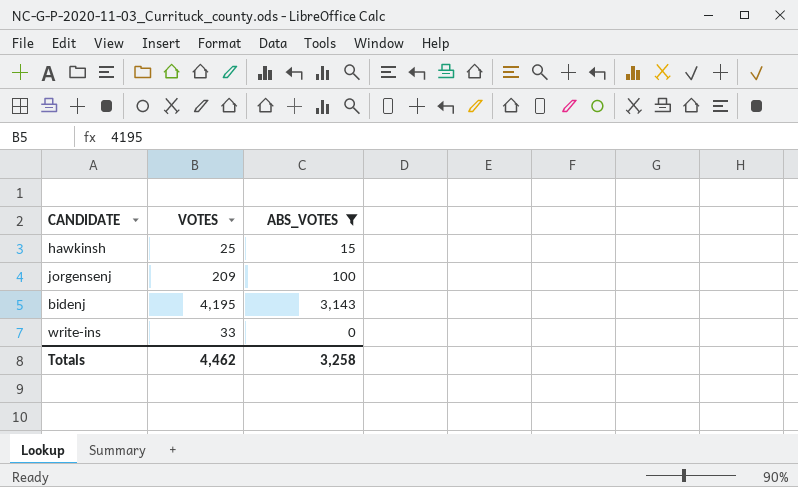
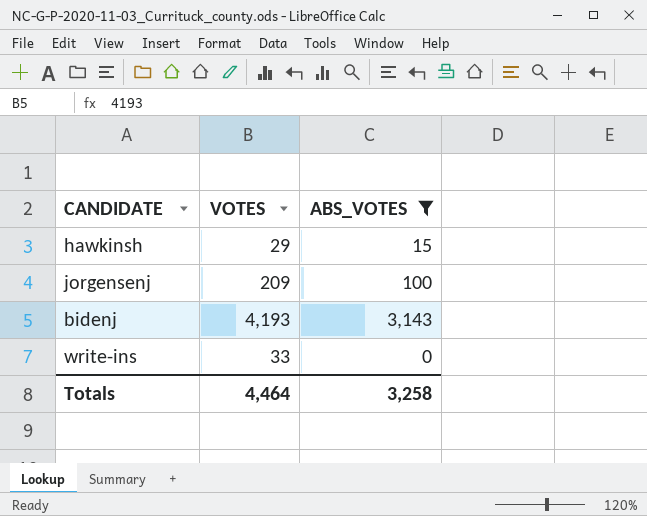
hawkinsh | VOTES: 25 -> 29
bidenj | VOTES: 4,195 -> 4,193
Totals | VOTES: 4,462 -> 4,464

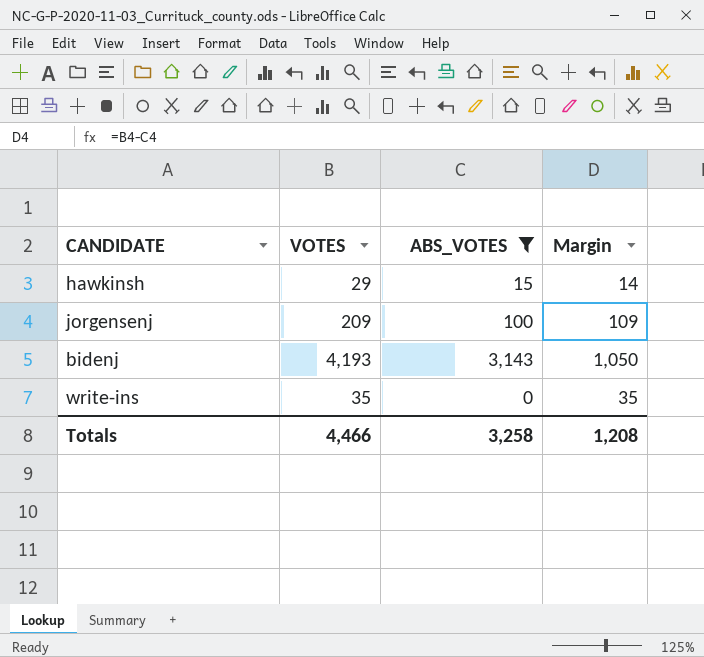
column Margin | formula: none -> [VOTES] - [ABS_VOTES]
write-ins | VOTES: 33 -> 35
Totals | VOTES: 4,464 -> 4,466

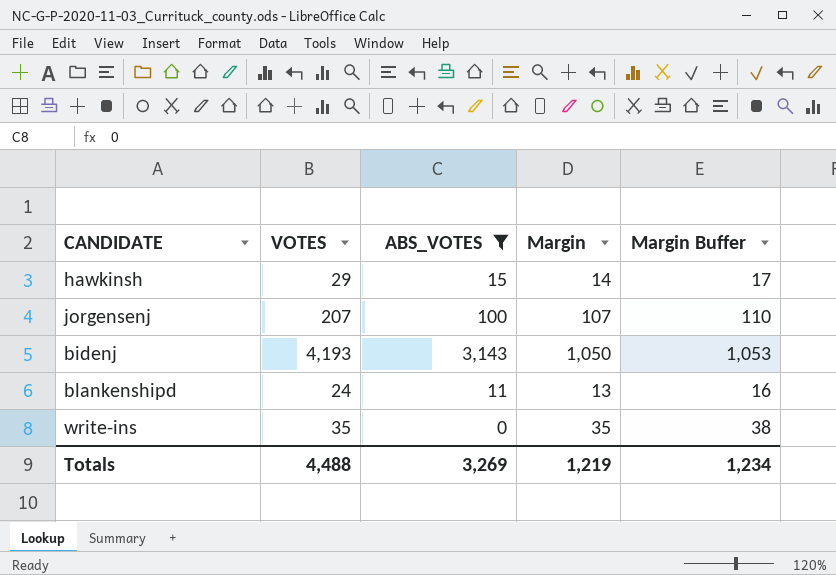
column Margin Buffer | formula: none -> [Margin] + 3
jorgensenj | VOTES: 209 -> 207
jorgensenj | Margin: 109 -> 107
row blankenshipd: none -> 24 | 11 | 13 | 16
Totals | VOTES: 4,466 -> 4,488
Totals | ABS_VOTES: 3,258 -> 3,269
Totals | Margin: 1,208 -> 1,219

